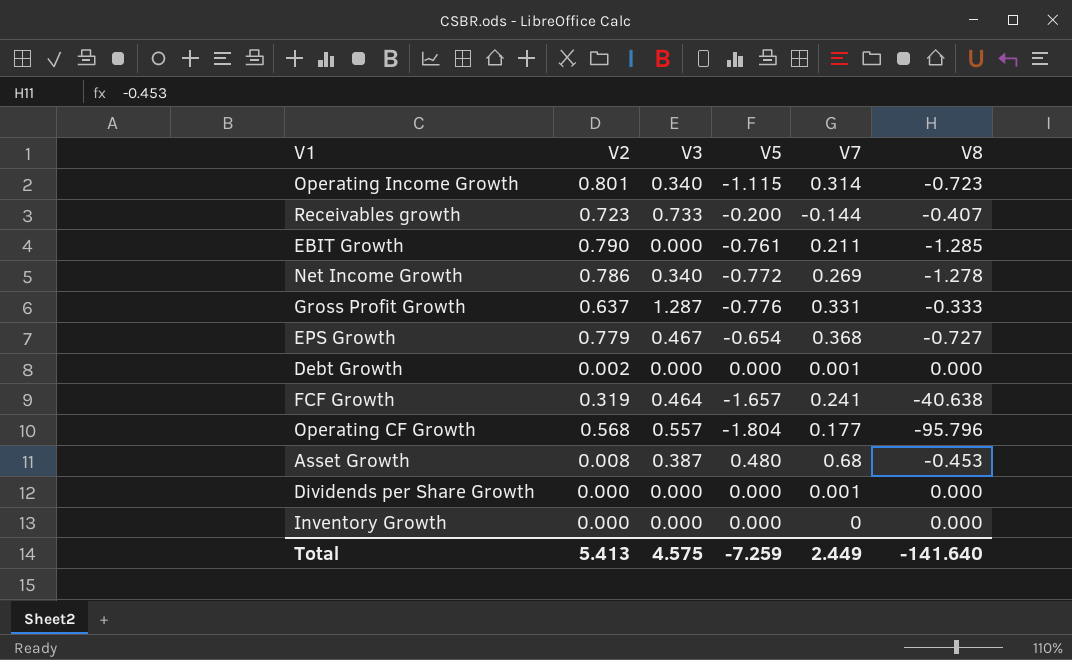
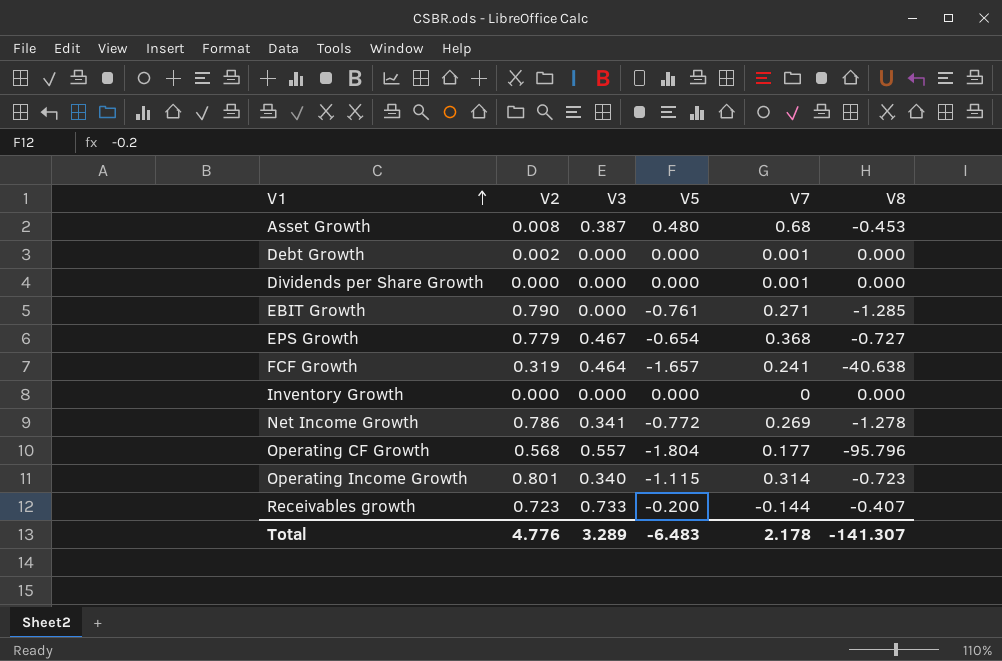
row order: none -> V1 ascending
row Gross Profit Growth: 0.637 | 1.287 | -0.776 | 0.331 | -0.333 -> none
EBIT Growth | V7: 0.211 -> 0.271
Net Income Growth | V3: 0.340 -> 0.341
Total | V2: 5.413 -> 4.776
Total | V3: 4.575 -> 3.289
Total | V5: -7.259 -> -6.483
Total | V7: 2.449 -> 2.178
Total | V8: -141.640 -> -141.307

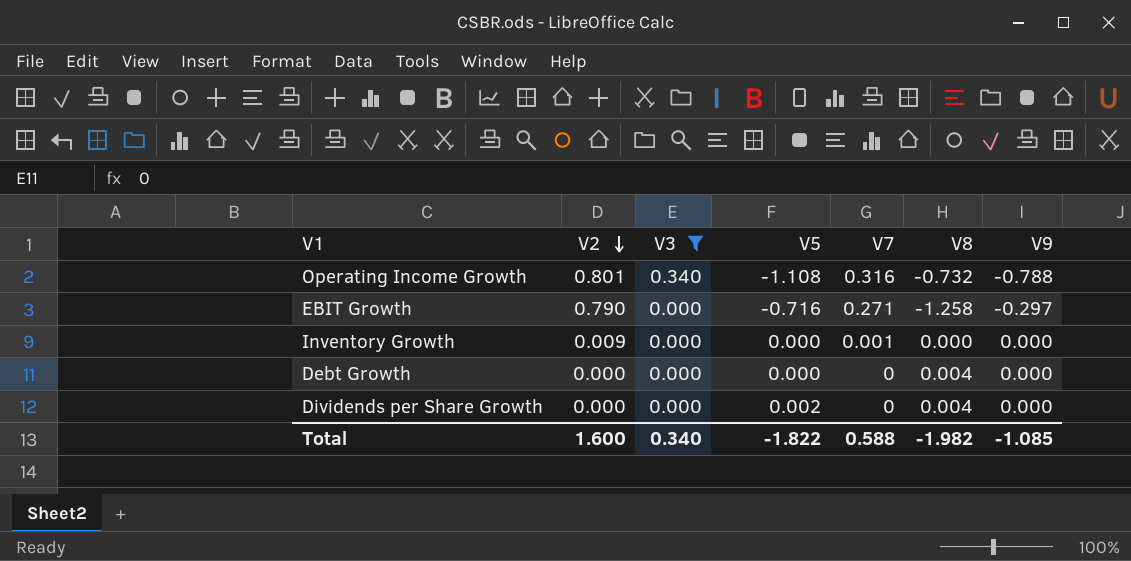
filter: none -> V3 <= 0.340
row order: V1 ascending -> V2 descending
column V9 | position: none -> 7
Operating Income Growth | V5: -1.115 -> -1.108
Operating Income Growth | V7: 0.314 -> 0.316
Operating Income Growth | V8: -0.723 -> -0.732
EBIT Growth | V5: -0.761 -> -0.716
EBIT Growth | V8: -1.285 -> -1.258
Inventory Growth | V2: 0.000 -> 0.009
Inventory Growth | V7: 0 -> 0.001
Debt Growth | V2: 0.002 -> 0.000
Debt Growth | V7: 0.001 -> 0
Debt Growth | V8: 0.000 -> 0.004
Dividends per Share Growth | V5: 0.000 -> 0.002
Dividends per Share Growth | V7: 0.001 -> 0
Dividends per Share Growth | V8: 0.000 -> 0.004
Total | V2: 4.776 -> 1.600
Total | V3: 3.289 -> 0.340
Total | V5: -6.483 -> -1.822
Total | V7: 2.178 -> 0.588
Total | V8: -141.307 -> -1.982

